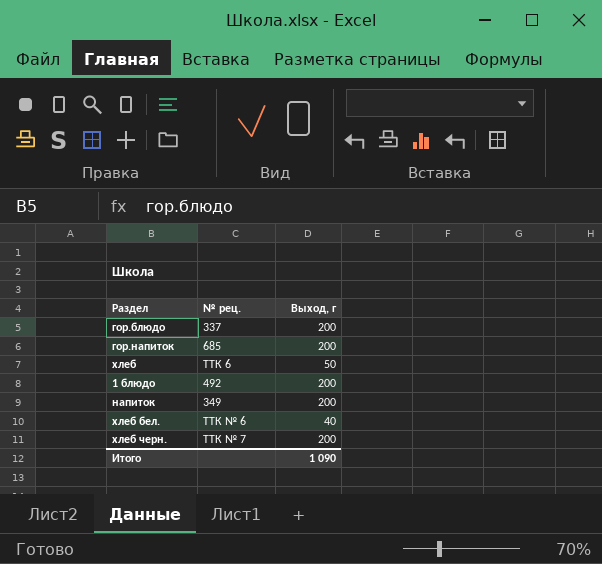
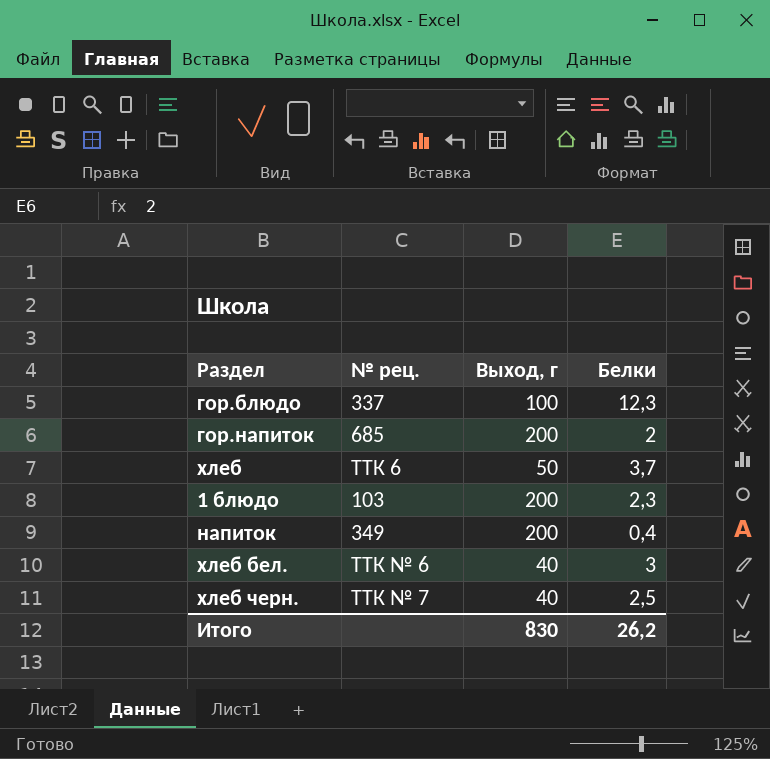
column Белки | position: none -> 4
гор.блюдо | Выход, г: 200 -> 100
1 блюдо | № рец.: 492 -> 103
хлеб черн. | Выход, г: 200 -> 40
Итого | Выход, г: 1 090 -> 830

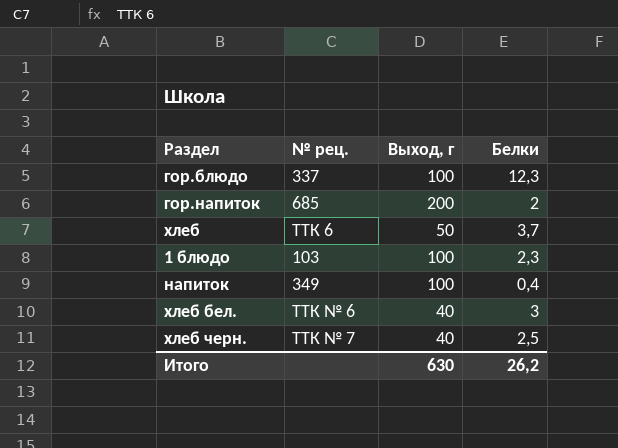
1 блюдо | Выход, г: 200 -> 100
напиток | Выход, г: 200 -> 100
Итого | Выход, г: 830 -> 630

